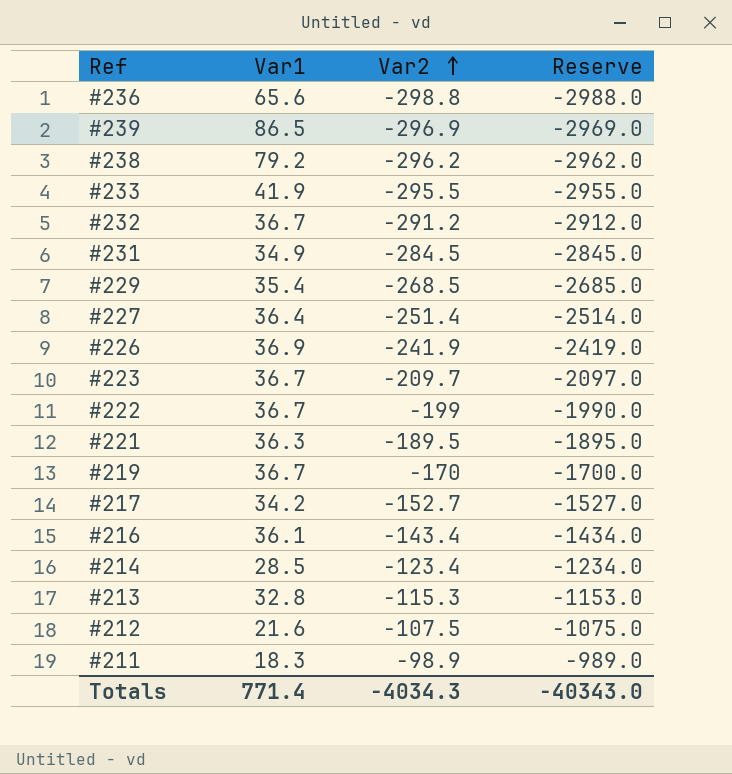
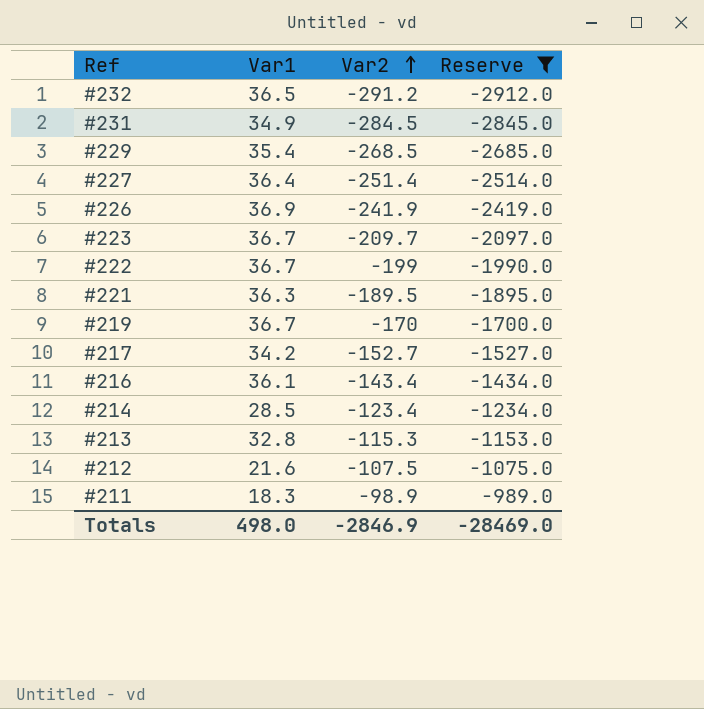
filter: none -> Reserve >= -2912.0
#232 | Var1: 36.7 -> 36.5
Totals | Var1: 771.4 -> 498.0
Totals | Var2: -4034.3 -> -2846.9
Totals | Reserve: -40343.0 -> -28469.0

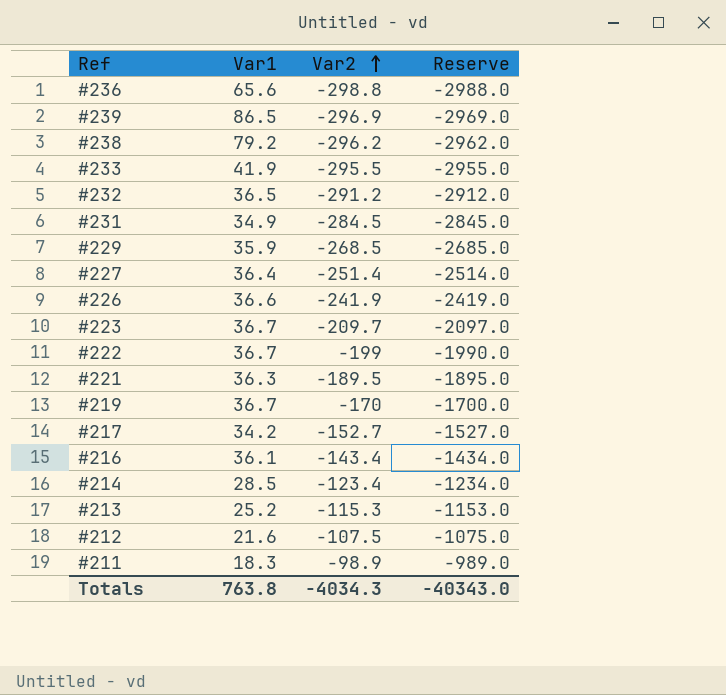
filter: Reserve >= -2912.0 -> none
#229 | Var1: 35.4 -> 35.9
#226 | Var1: 36.9 -> 36.6
#213 | Var1: 32.8 -> 25.2
Totals | Var1: 498.0 -> 763.8
Totals | Var2: -2846.9 -> -4034.3
Totals | Reserve: -28469.0 -> -40343.0

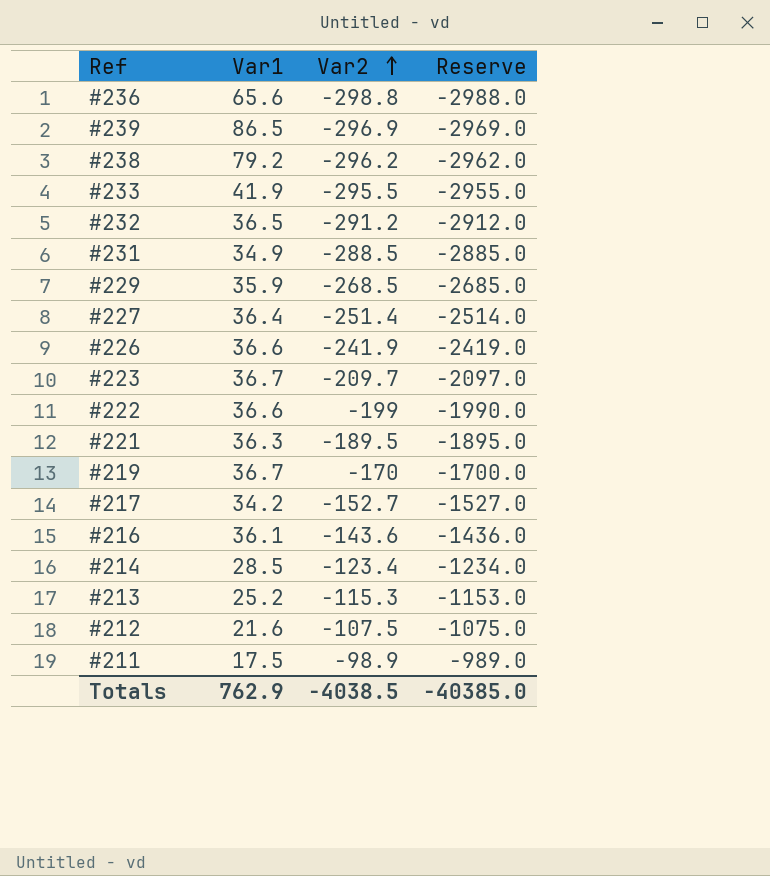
#231 | Var2: -284.5 -> -288.5
#231 | Reserve: -2845.0 -> -2885.0
#222 | Var1: 36.7 -> 36.6
#216 | Var2: -143.4 -> -143.6
#216 | Reserve: -1434.0 -> -1436.0
#211 | Var1: 18.3 -> 17.5
Totals | Var1: 763.8 -> 762.9
Totals | Var2: -4034.3 -> -4038.5
Totals | Reserve: -40343.0 -> -40385.0

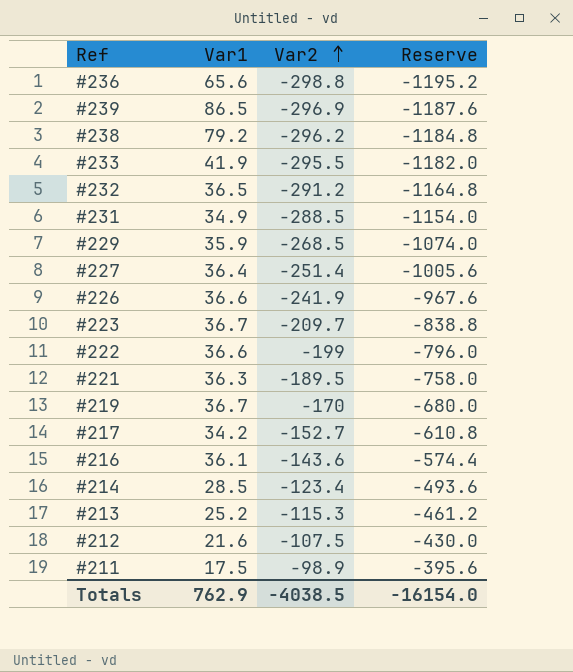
column Reserve | formula: [Var2] * 10 -> [Var2] * 4
Totals | Reserve: -40385.0 -> -16154.0

